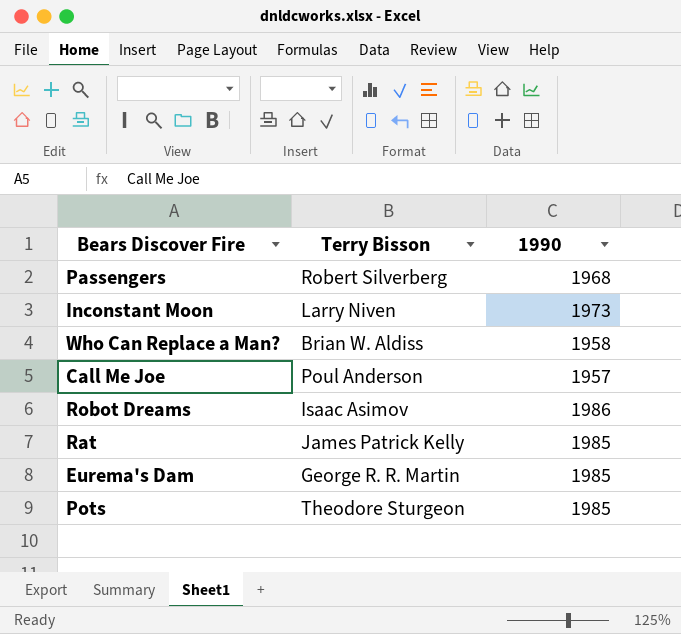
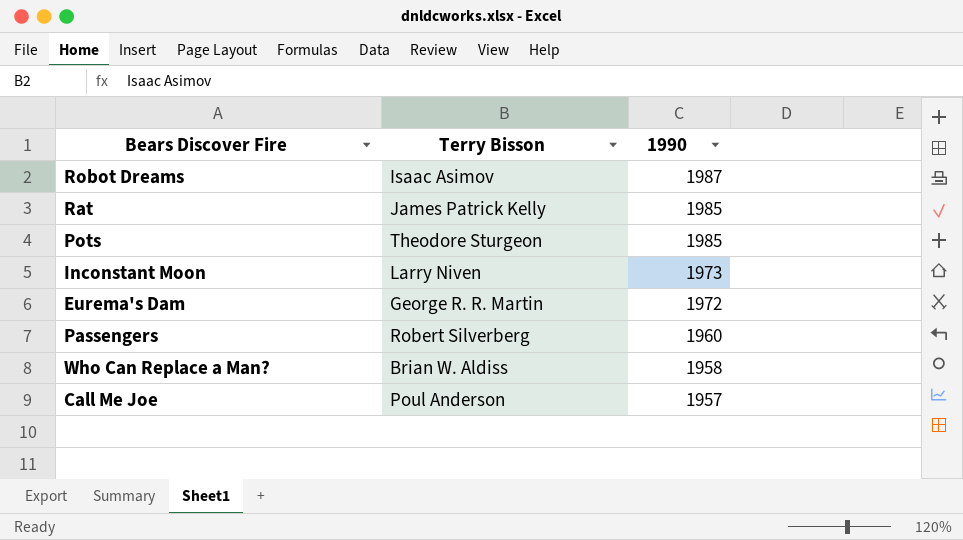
row order: none -> 1990 descending
Robot Dreams | 1990: 1986 -> 1987
Eurema's Dam | 1990: 1985 -> 1972
Passengers | 1990: 1968 -> 1960

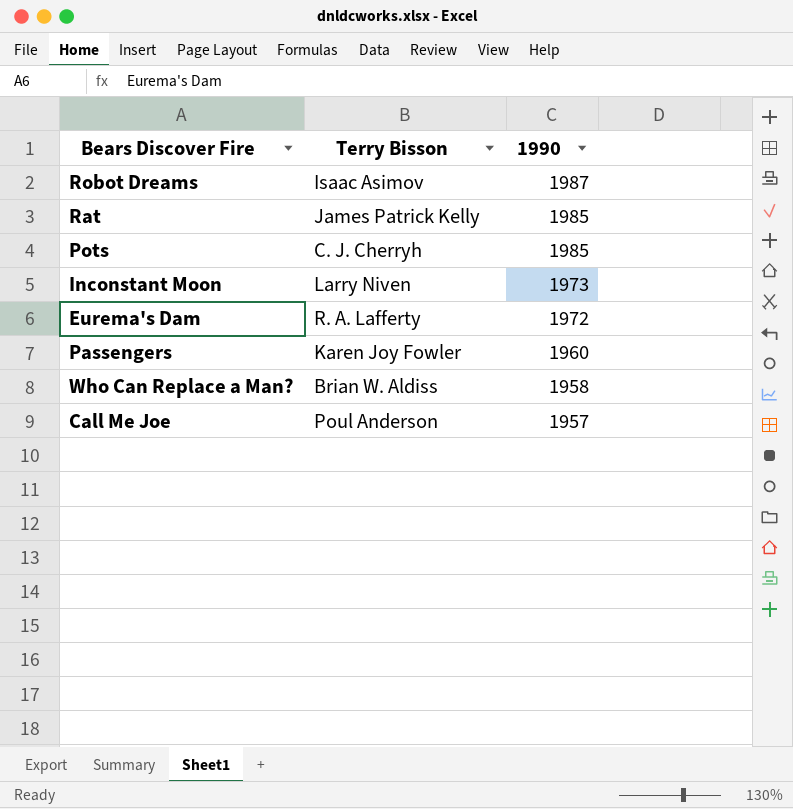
Pots | Terry Bisson: Theodore Sturgeon -> C. J. Cherryh
Eurema's Dam | Terry Bisson: George R. R. Martin -> R. A. Lafferty
Passengers | Terry Bisson: Robert Silverberg -> Karen Joy Fowler

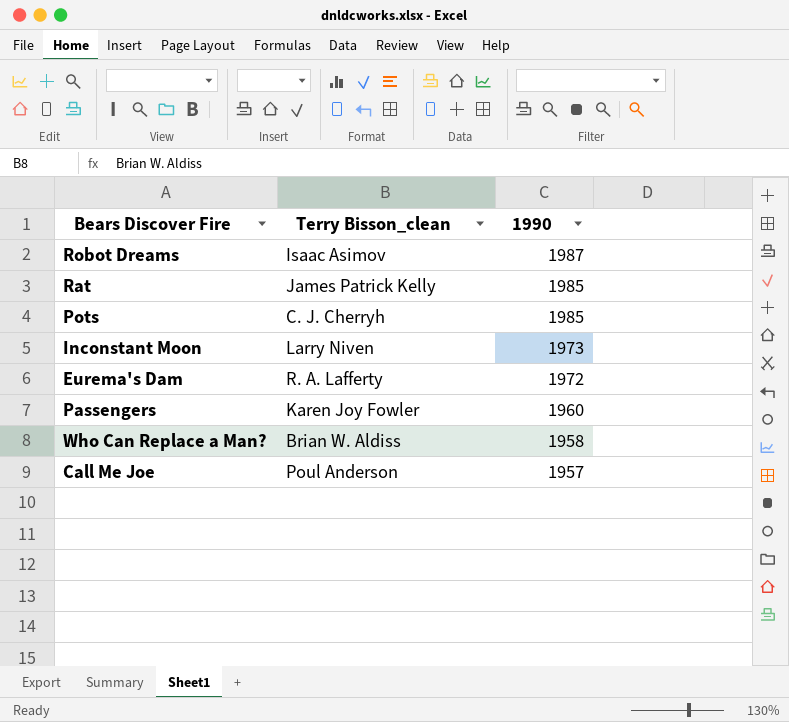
column name: Terry Bisson -> Terry Bisson_clean

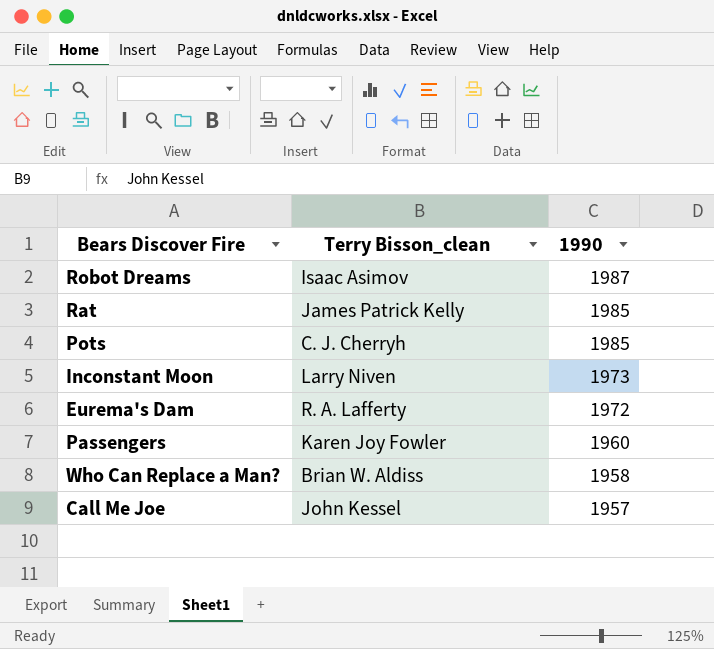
Call Me Joe | Terry Bisson_clean: Poul Anderson -> John Kessel

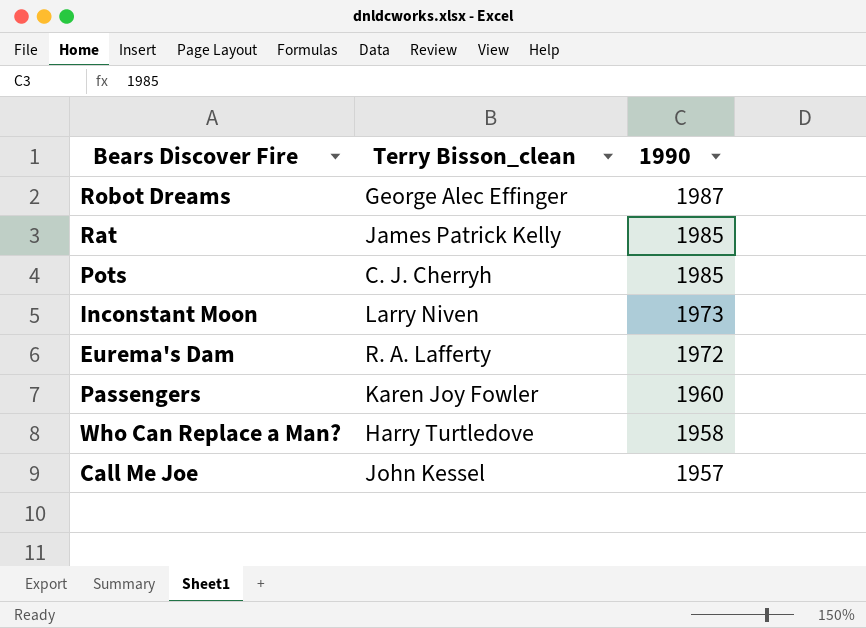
Robot Dreams | Terry Bisson_clean: Isaac Asimov -> George Alec Effinger
Who Can Replace a Man? | Terry Bisson_clean: Brian W. Aldiss -> Harry Turtledove

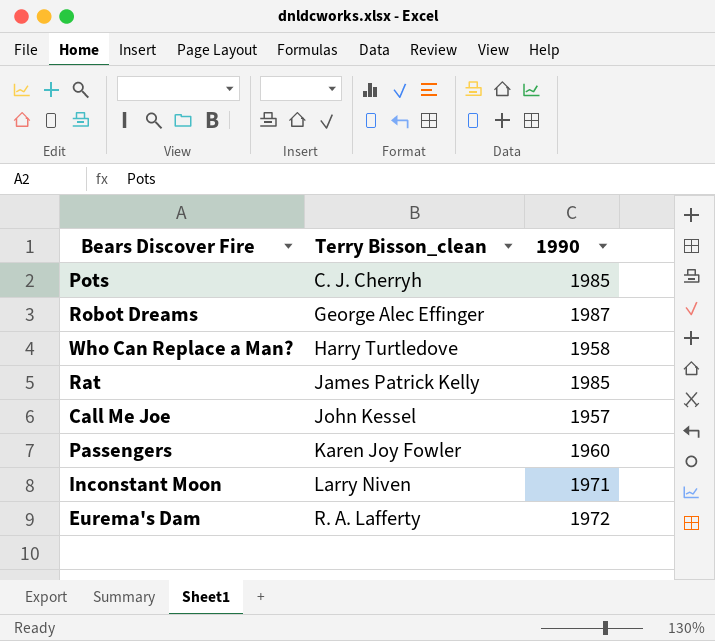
row order: 1990 descending -> Terry Bisson_clean ascending
Inconstant Moon | 1990: 1973 -> 1971

